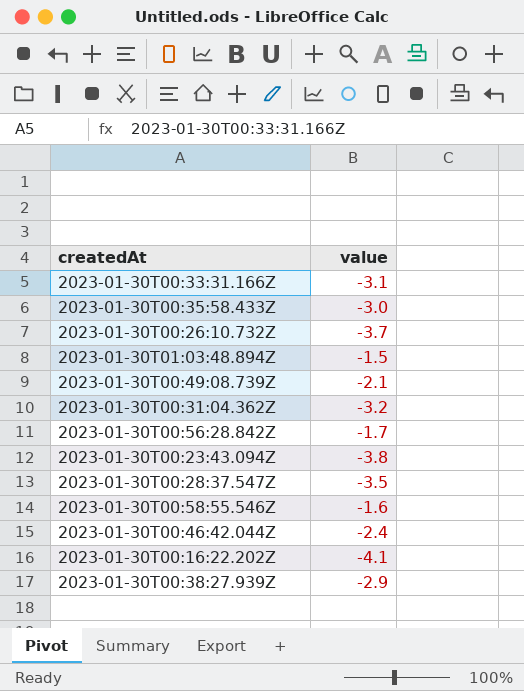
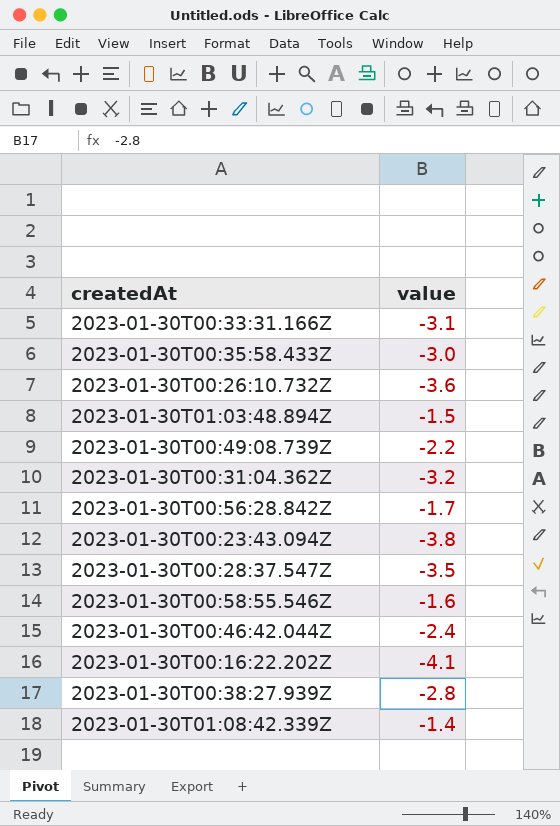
2023-01-30T00:26:10.732Z | value: -3.7 -> -3.6
2023-01-30T00:49:08.739Z | value: -2.1 -> -2.2
2023-01-30T00:38:27.939Z | value: -2.9 -> -2.8
row 2023-01-30T01:08:42.339Z: none -> -1.4

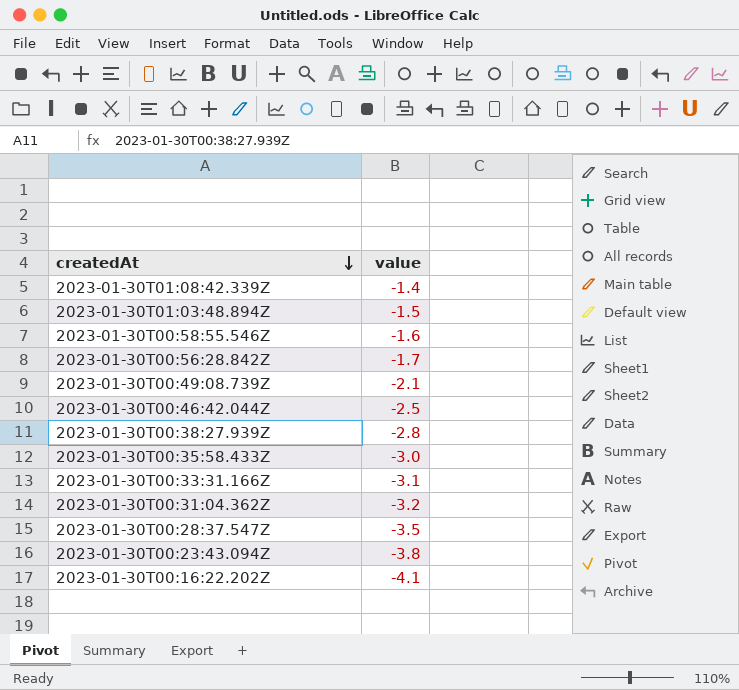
row order: none -> createdAt descending
row 2023-01-30T00:26:10.732Z: -3.6 -> none
2023-01-30T00:49:08.739Z | value: -2.2 -> -2.1
2023-01-30T00:46:42.044Z | value: -2.4 -> -2.5

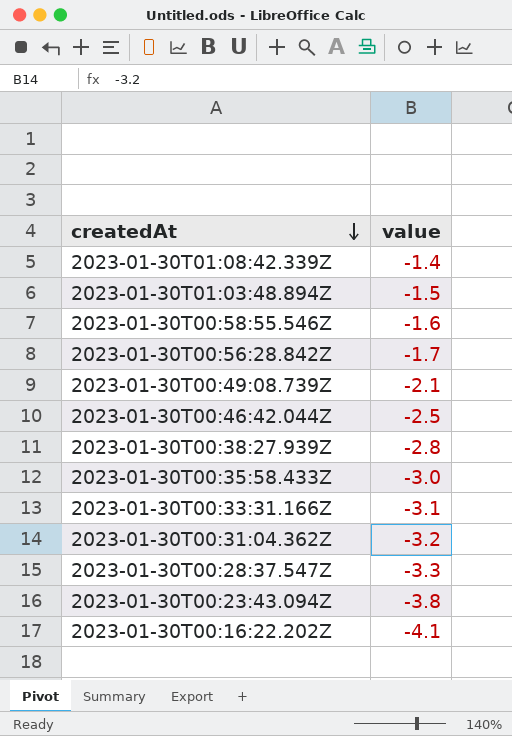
2023-01-30T00:28:37.547Z | value: -3.5 -> -3.3

